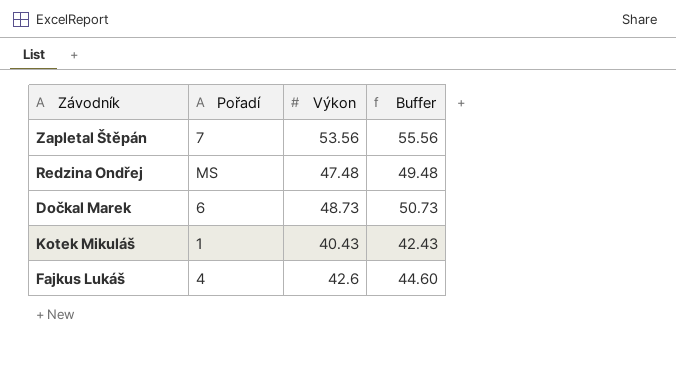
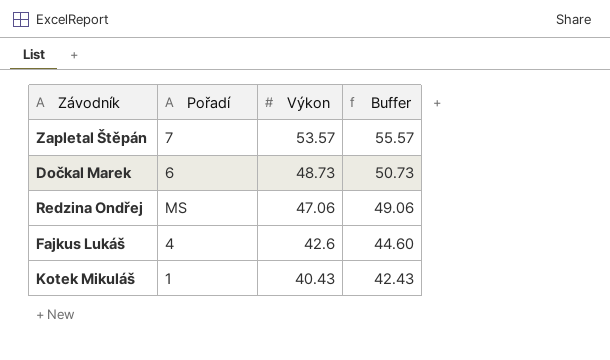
row order: none -> Výkon descending
Zapletal Štěpán | Výkon: 53.56 -> 53.57
Zapletal Štěpán | Buffer: 55.56 -> 55.57
Redzina Ondřej | Výkon: 47.48 -> 47.06
Redzina Ondřej | Buffer: 49.48 -> 49.06

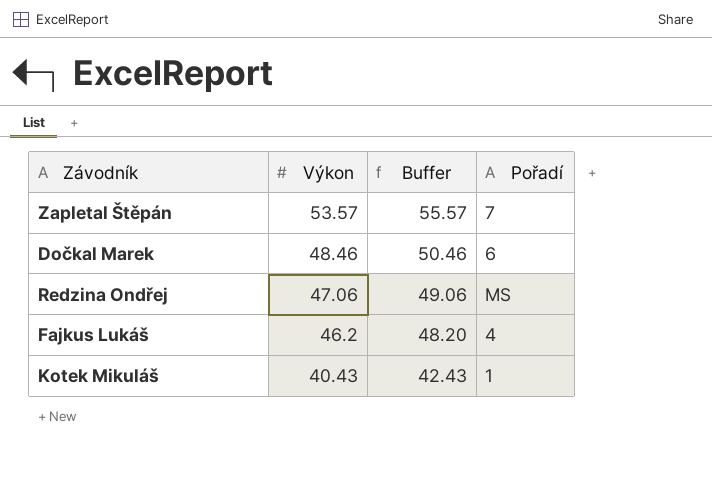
column Pořadí | position: 2 -> 4
Dočkal Marek | Výkon: 48.73 -> 48.46
Dočkal Marek | Buffer: 50.73 -> 50.46
Fajkus Lukáš | Výkon: 42.6 -> 46.2
Fajkus Lukáš | Buffer: 44.60 -> 48.20

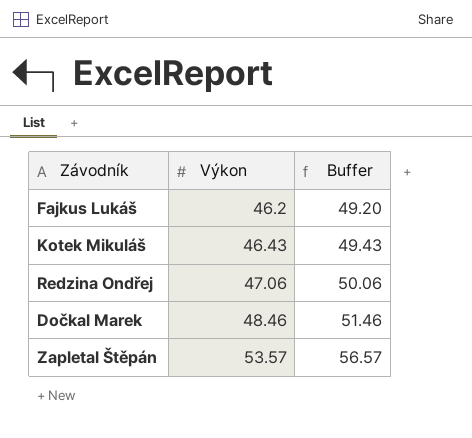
row order: Výkon descending -> Výkon ascending
column Pořadí | position: 4 -> none
column Buffer | formula: [Výkon] + 2 -> [Výkon] + 3
Kotek Mikuláš | Výkon: 40.43 -> 46.43

